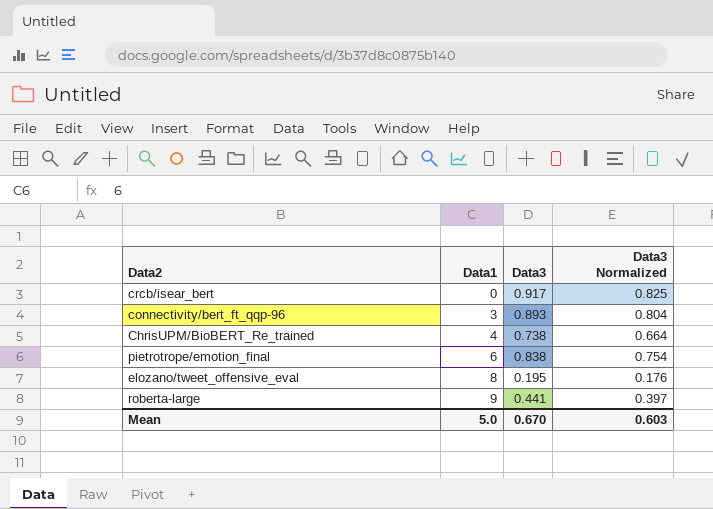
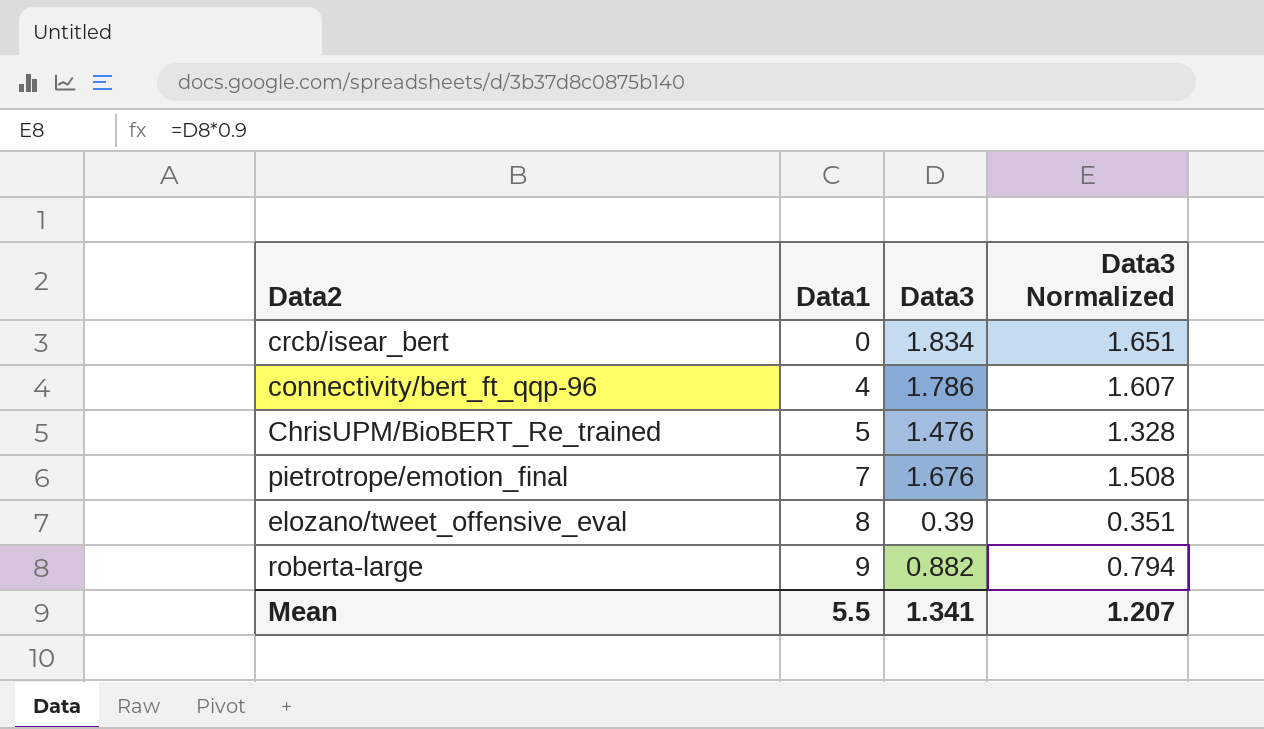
crcb/isear_bert | Data3: 0.917 -> 1.834
crcb/isear_bert | Data3 Normalized: 0.825 -> 1.651
connectivity/bert_ft_qqp-96 | Data1: 3 -> 4
connectivity/bert_ft_qqp-96 | Data3: 0.893 -> 1.786
connectivity/bert_ft_qqp-96 | Data3 Normalized: 0.804 -> 1.607
ChrisUPM/BioBERT_Re_trained | Data1: 4 -> 5
ChrisUPM/BioBERT_Re_trained | Data3: 0.738 -> 1.476
ChrisUPM/BioBERT_Re_trained | Data3 Normalized: 0.664 -> 1.328
pietrotrope/emotion_final | Data1: 6 -> 7
pietrotrope/emotion_final | Data3: 0.838 -> 1.676
pietrotrope/emotion_final | Data3 Normalized: 0.754 -> 1.508
elozano/tweet_offensive_eval | Data3: 0.195 -> 0.39
elozano/tweet_offensive_eval | Data3 Normalized: 0.176 -> 0.351
roberta-large | Data3: 0.441 -> 0.882
roberta-large | Data3 Normalized: 0.397 -> 0.794
Mean | Data1: 5.0 -> 5.5
Mean | Data3: 0.670 -> 1.341
Mean | Data3 Normalized: 0.603 -> 1.207

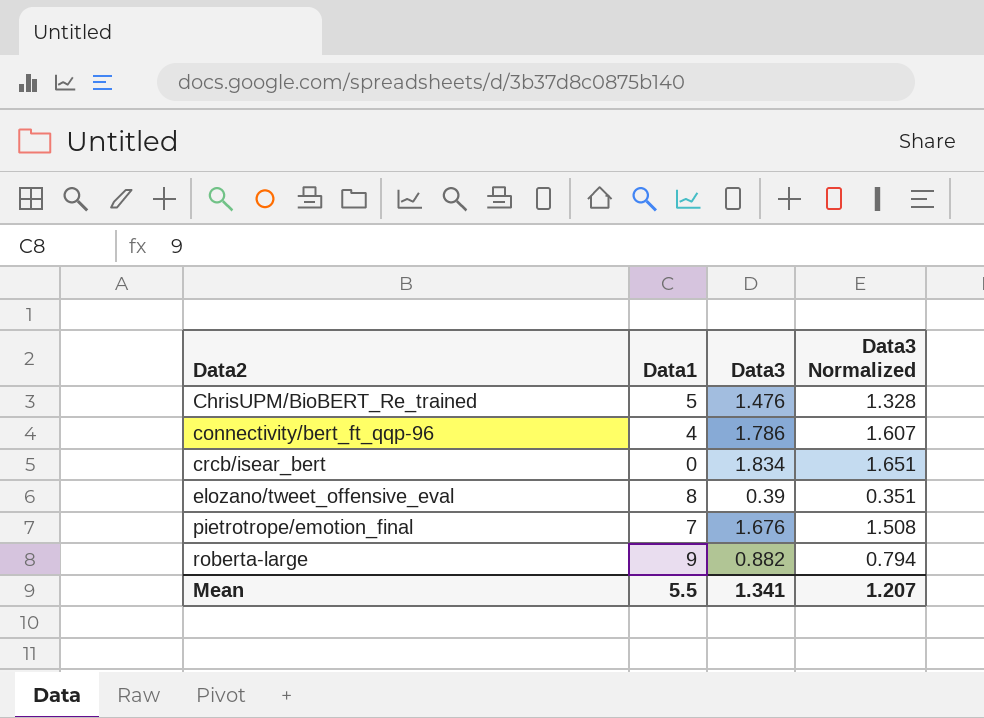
row order: Data1 ascending -> Data2 ascending

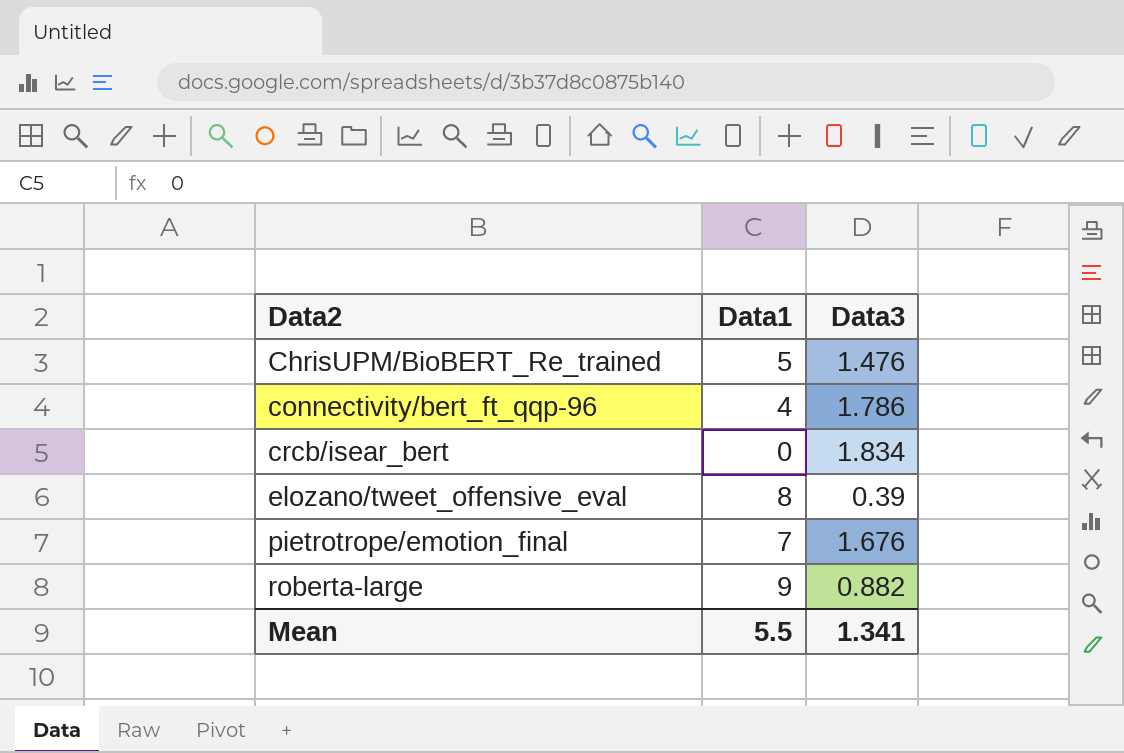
column Data3 Normalized | formula: [Data3] * 0.9 -> none

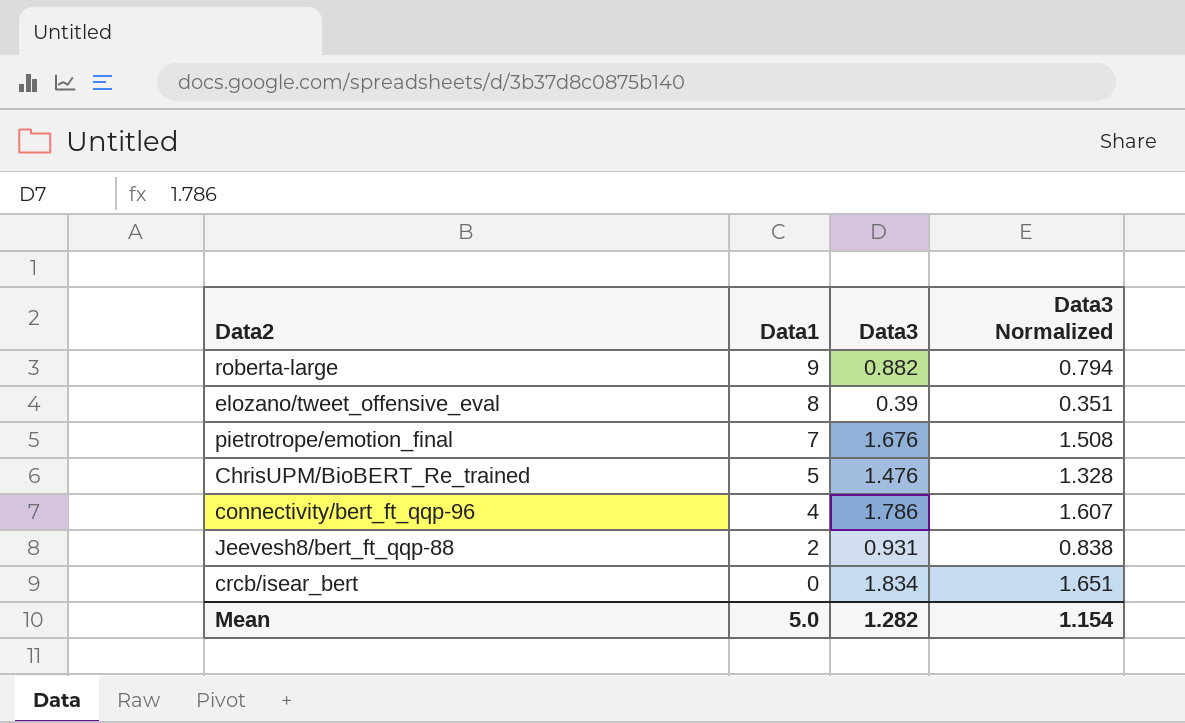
row order: Data2 ascending -> Data1 descending
column Data3 Normalized | formula: none -> [Data3] * 0.9
row Jeevesh8/bert_ft_qqp-88: none -> 2 | 0.931 | 0.838
Mean | Data1: 5.5 -> 5.0
Mean | Data3: 1.341 -> 1.282

